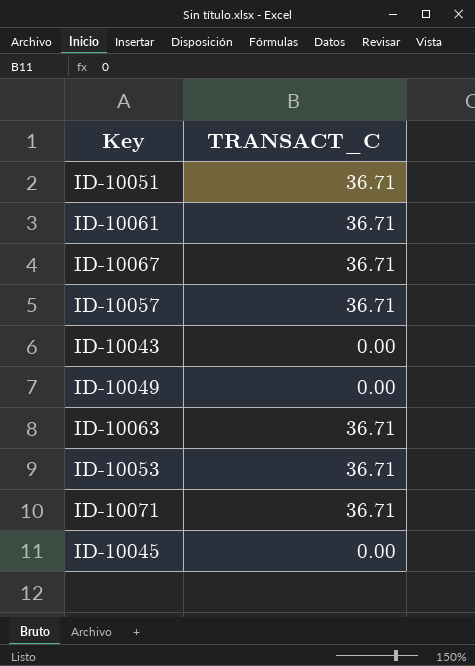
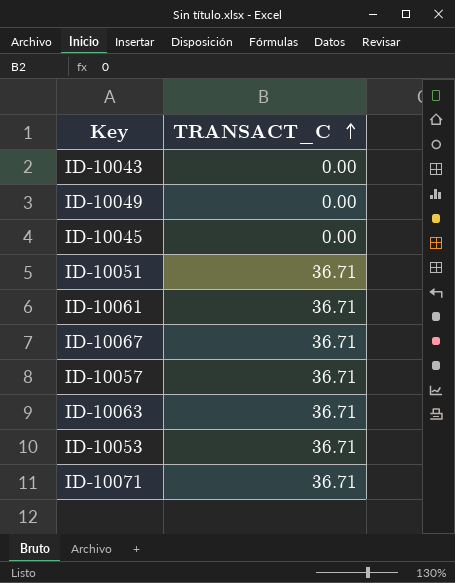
row order: none -> TRANSACT_C ascending

